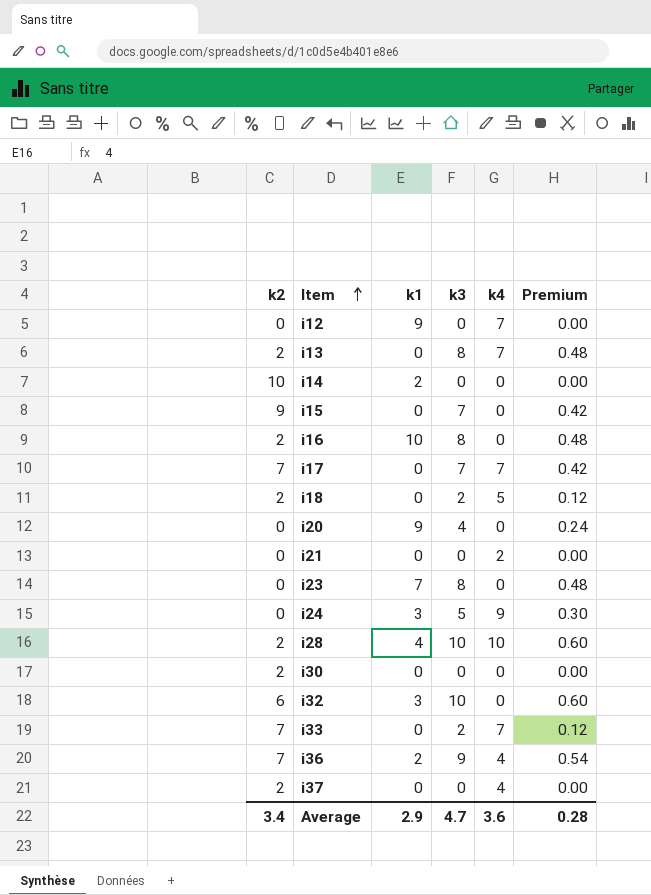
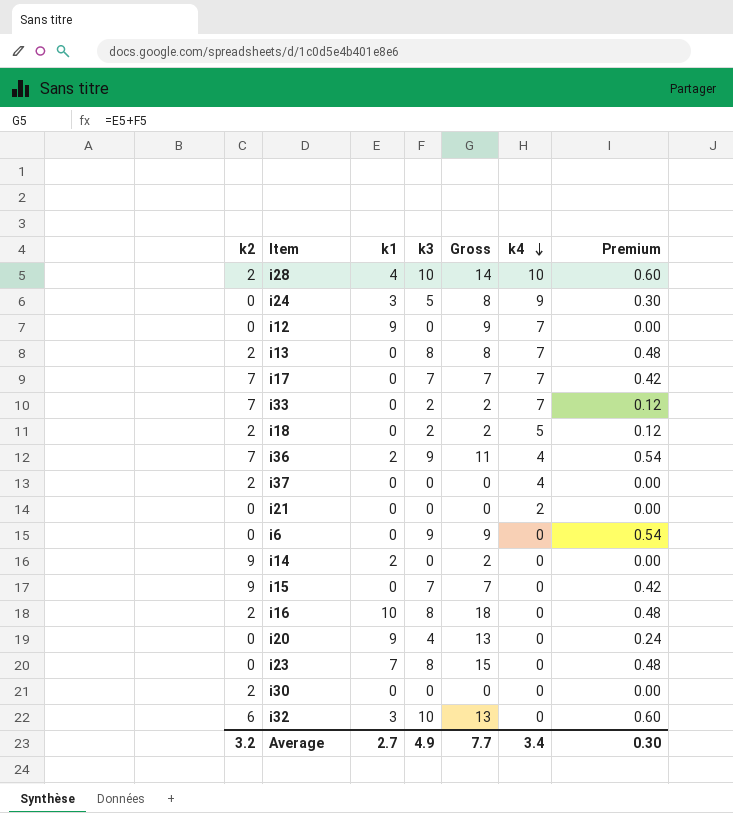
row order: Item ascending -> k4 descending
column Gross | formula: none -> [k1] + [k3]
row i6: none -> 0 | 0 | 9 | 9 | 0 | 0.54
i14 | k2: 10 -> 9
Average | k2: 3.4 -> 3.2
Average | k1: 2.9 -> 2.7
Average | k3: 4.7 -> 4.9
Average | k4: 3.6 -> 3.4
Average | Premium: 0.28 -> 0.30

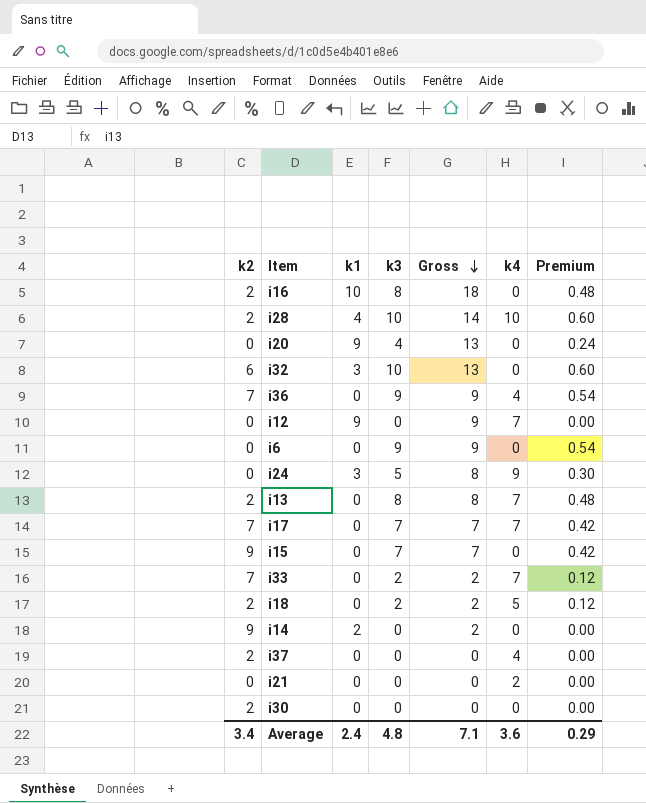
row order: k4 descending -> Gross descending
row i23: 0 | 7 | 8 | 15 | 0 | 0.48 -> none
i36 | k1: 2 -> 0
i36 | Gross: 11 -> 9
Average | k2: 3.2 -> 3.4
Average | k1: 2.7 -> 2.4
Average | k3: 4.9 -> 4.8
Average | Gross: 7.7 -> 7.1
Average | k4: 3.4 -> 3.6
Average | Premium: 0.30 -> 0.29

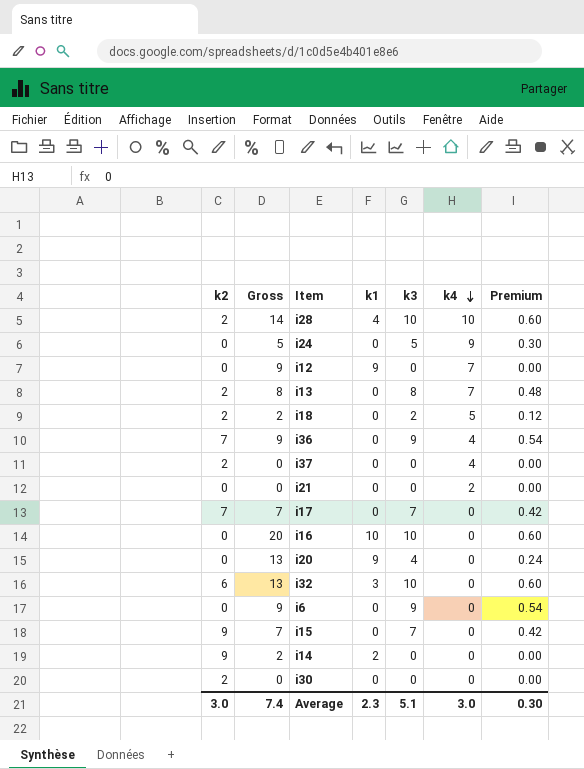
row order: Gross descending -> k4 descending
column Gross | position: 5 -> 2
row i33: 7 | 0 | 2 | 2 | 7 | 0.12 -> none
i24 | Gross: 8 -> 5
i24 | k1: 3 -> 0
i17 | k4: 7 -> 0
i16 | k2: 2 -> 0
i16 | Gross: 18 -> 20
i16 | k3: 8 -> 10
i16 | Premium: 0.48 -> 0.60
Average | k2: 3.4 -> 3.0
Average | Gross: 7.1 -> 7.4
Average | k1: 2.4 -> 2.3
Average | k3: 4.8 -> 5.1
Average | k4: 3.6 -> 3.0
Average | Premium: 0.29 -> 0.30

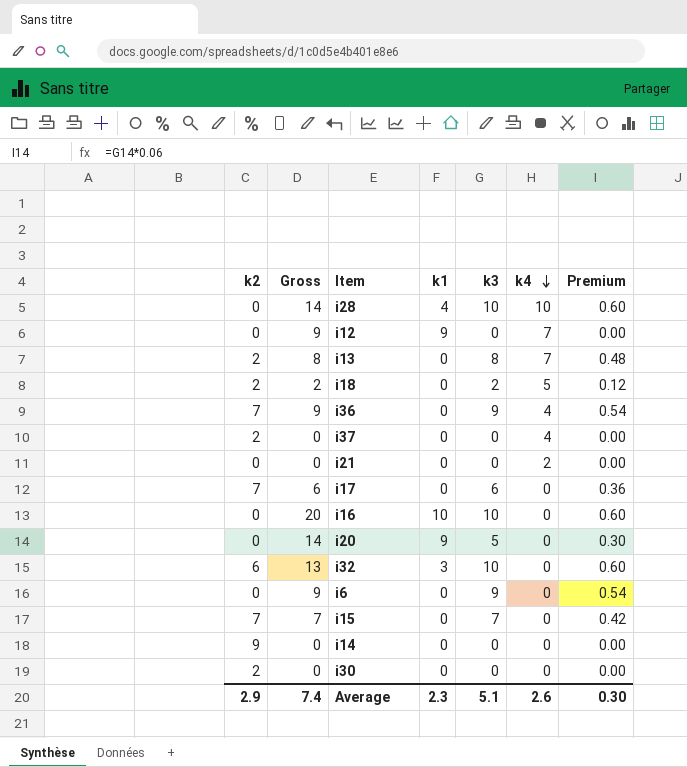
row i24: 0 | 5 | 0 | 5 | 9 | 0.30 -> none
i28 | k2: 2 -> 0
i17 | Gross: 7 -> 6
i17 | k3: 7 -> 6
i17 | Premium: 0.42 -> 0.36
i20 | Gross: 13 -> 14
i20 | k3: 4 -> 5
i20 | Premium: 0.24 -> 0.30
i15 | k2: 9 -> 7
i14 | Gross: 2 -> 0
i14 | k1: 2 -> 0
Average | k2: 3.0 -> 2.9
Average | k4: 3.0 -> 2.6

